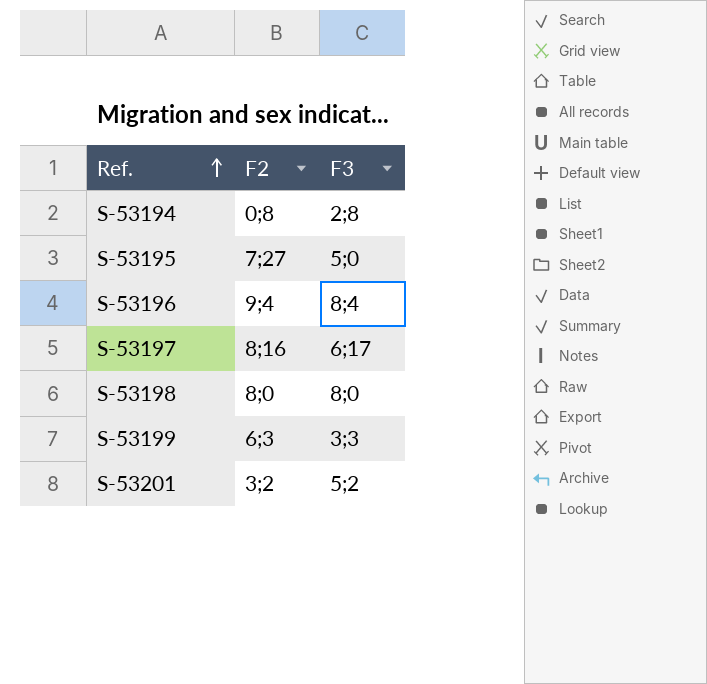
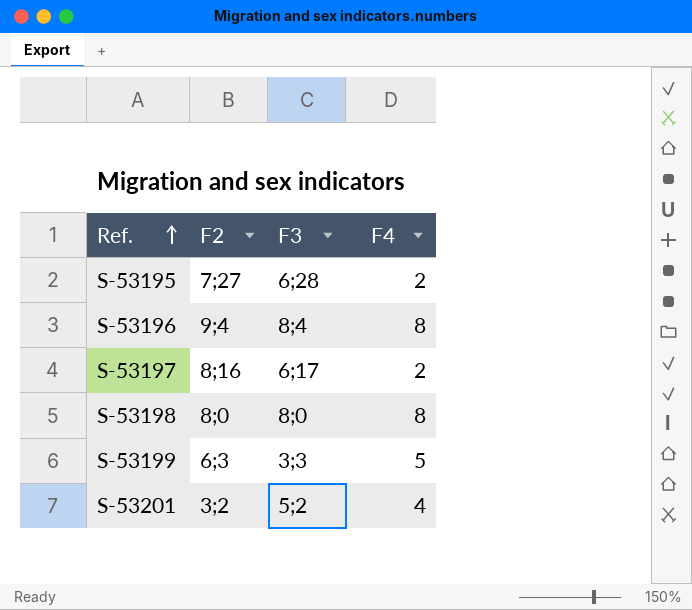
column F4 | position: none -> 4
row S-53194: 0;8 | 2;8 -> none
S-53195 | F3: 5;0 -> 6;28

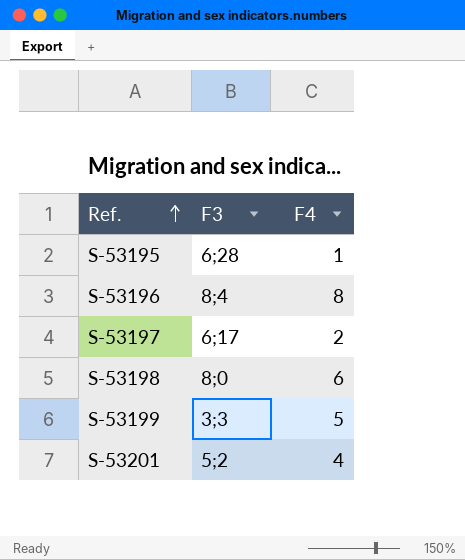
column F2 | position: 2 -> none
S-53195 | F4: 2 -> 1
S-53198 | F4: 8 -> 6

